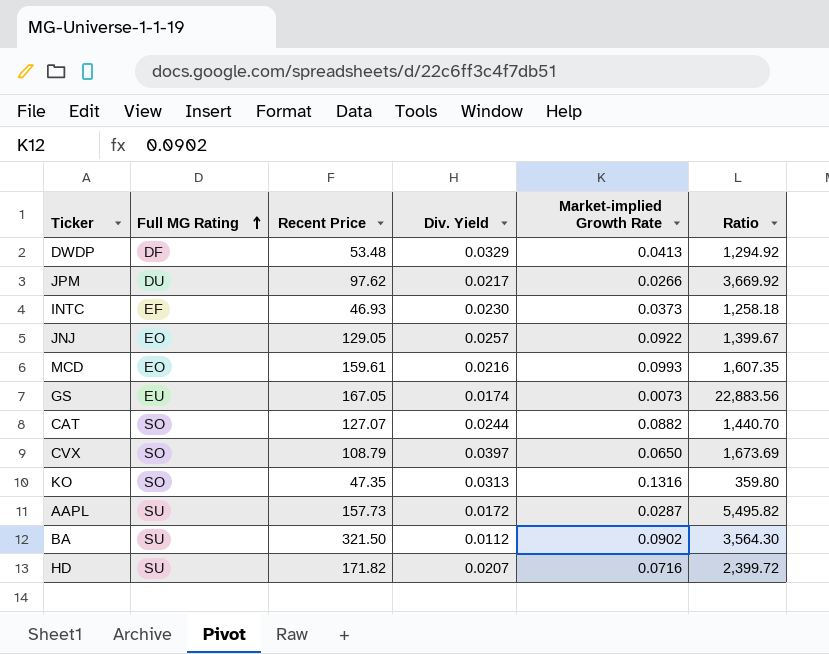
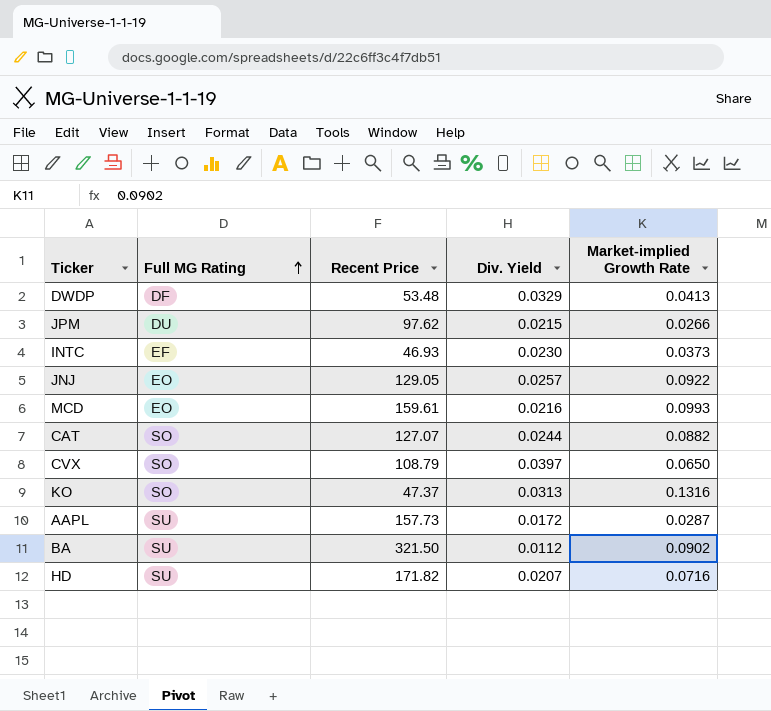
column Ratio | formula: [Recent Price] / [Market-implied Growth Rate] -> none
row GS: EU | 167.05 | 0.0174 | 0.0073 | 22,883.56 -> none
JPM | Div. Yield: 0.0217 -> 0.0215
KO | Recent Price: 47.35 -> 47.37

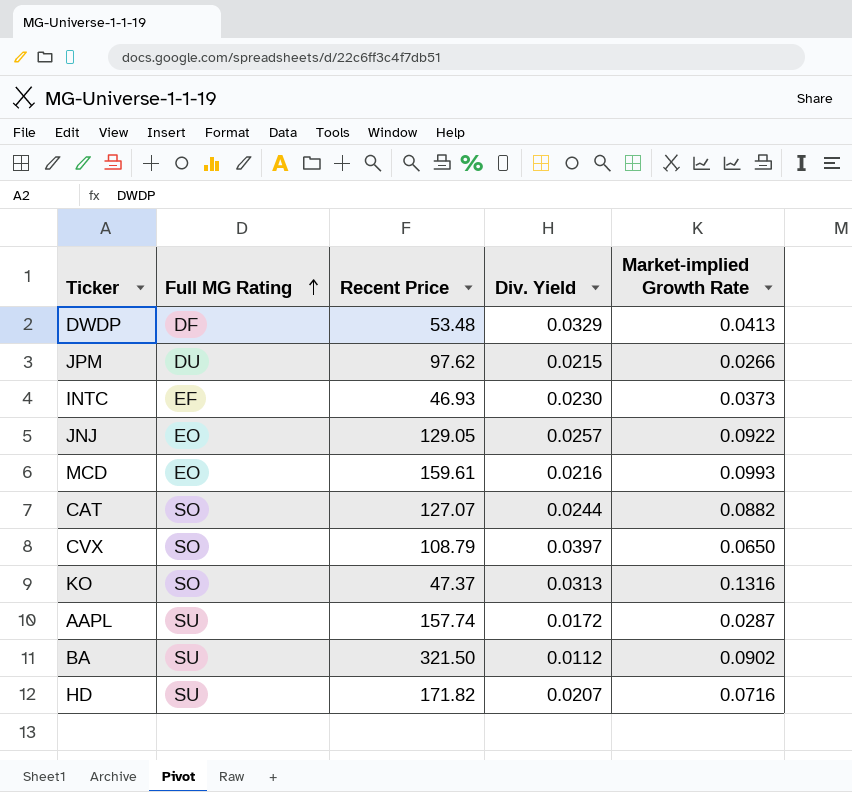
AAPL | Recent Price: 157.73 -> 157.74

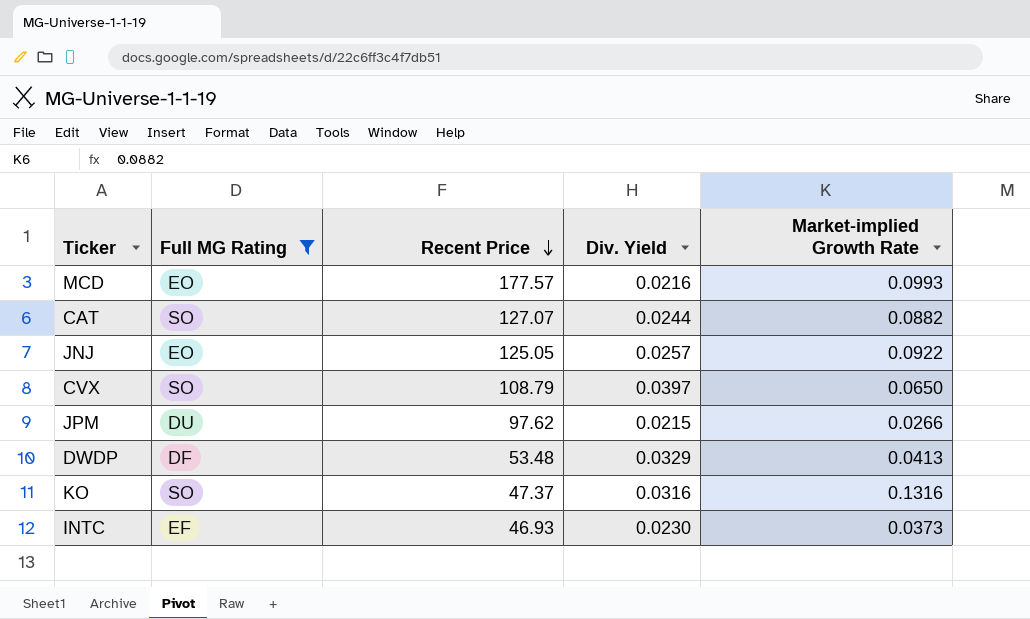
filter: none -> Full MG Rating != SU
row order: Full MG Rating ascending -> Recent Price descending
MCD | Recent Price: 159.61 -> 177.57
JNJ | Recent Price: 129.05 -> 125.05
KO | Div. Yield: 0.0313 -> 0.0316

